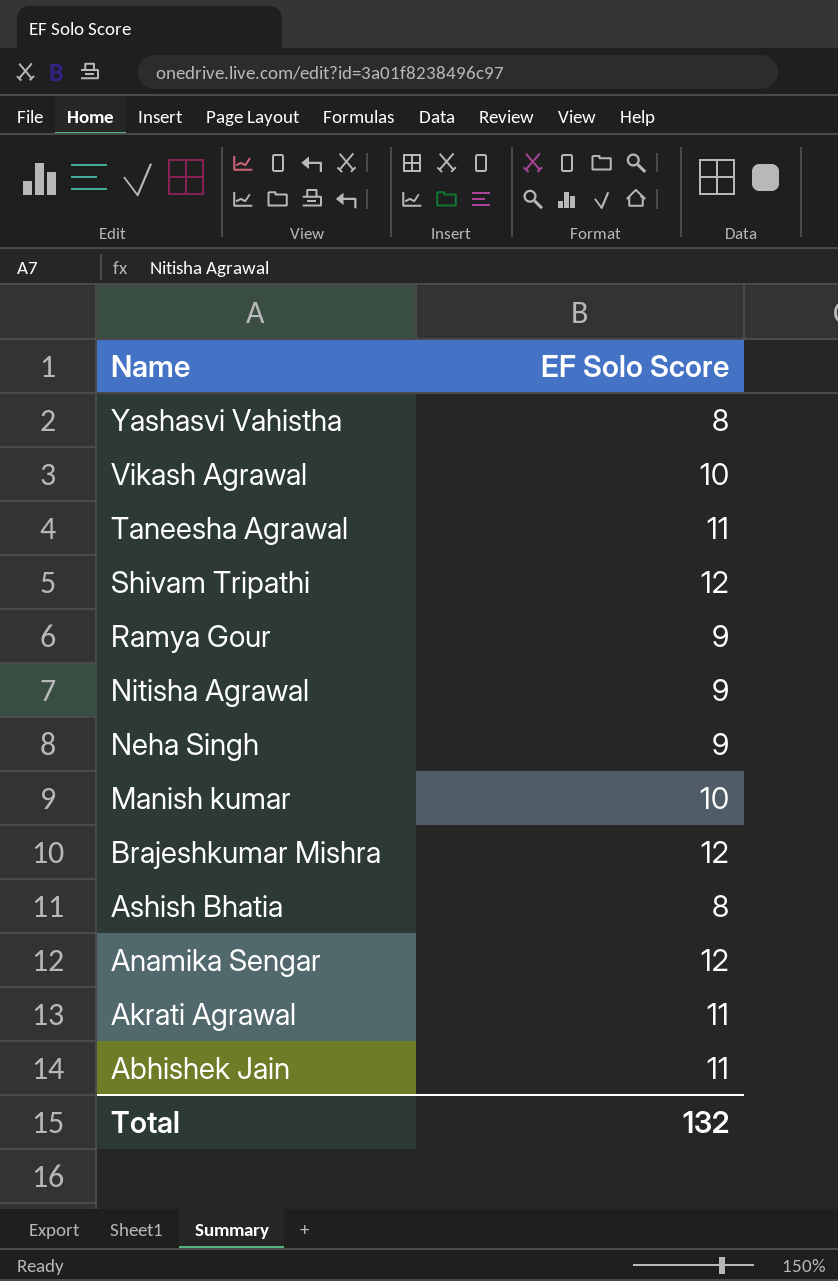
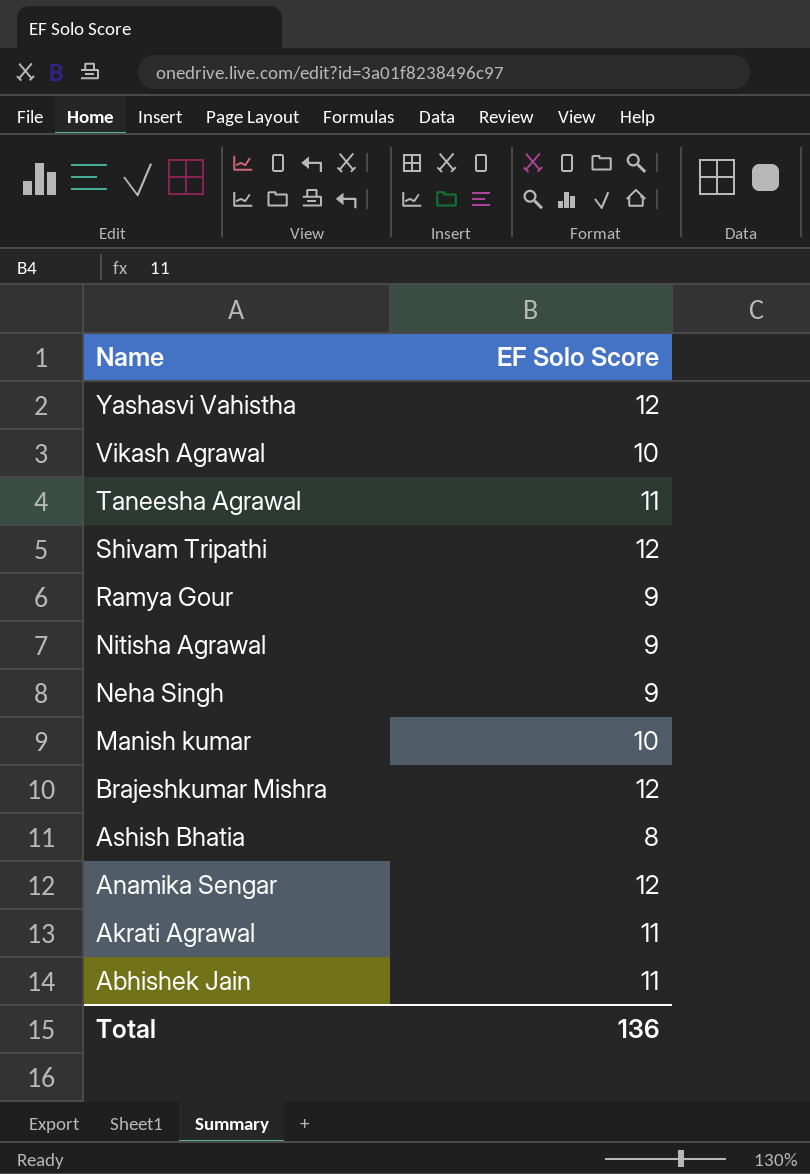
Yashasvi Vahistha | EF Solo Score: 8 -> 12
Total | EF Solo Score: 132 -> 136

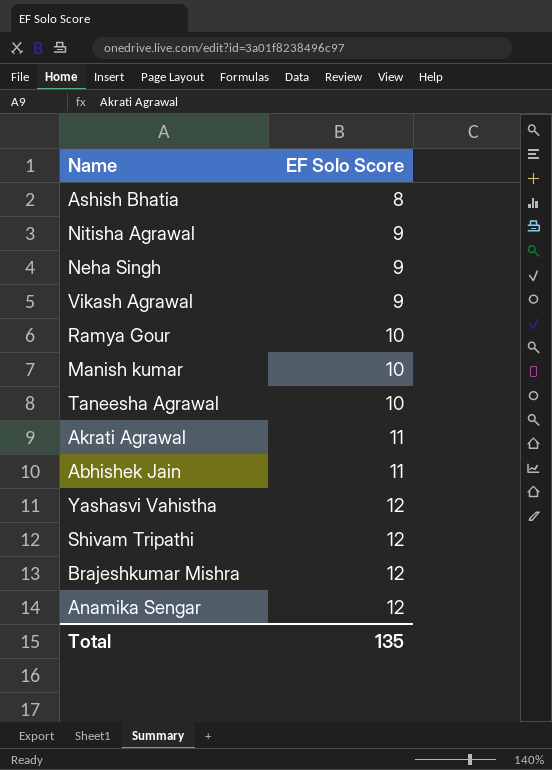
row order: Name descending -> EF Solo Score ascending
Vikash Agrawal | EF Solo Score: 10 -> 9
Ramya Gour | EF Solo Score: 9 -> 10
Taneesha Agrawal | EF Solo Score: 11 -> 10
Total | EF Solo Score: 136 -> 135

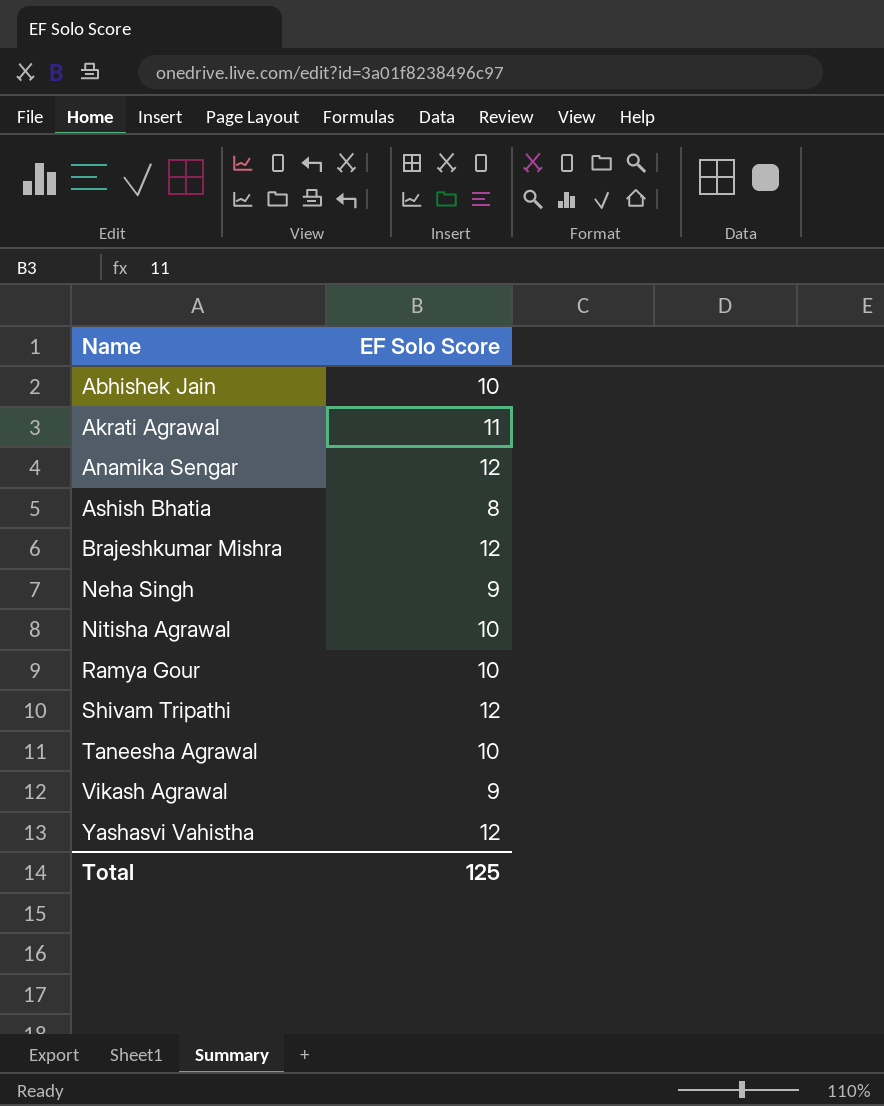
row order: EF Solo Score ascending -> Name ascending
row Manish kumar: 10 -> none
Abhishek Jain | EF Solo Score: 11 -> 10
Nitisha Agrawal | EF Solo Score: 9 -> 10
Total | EF Solo Score: 135 -> 125

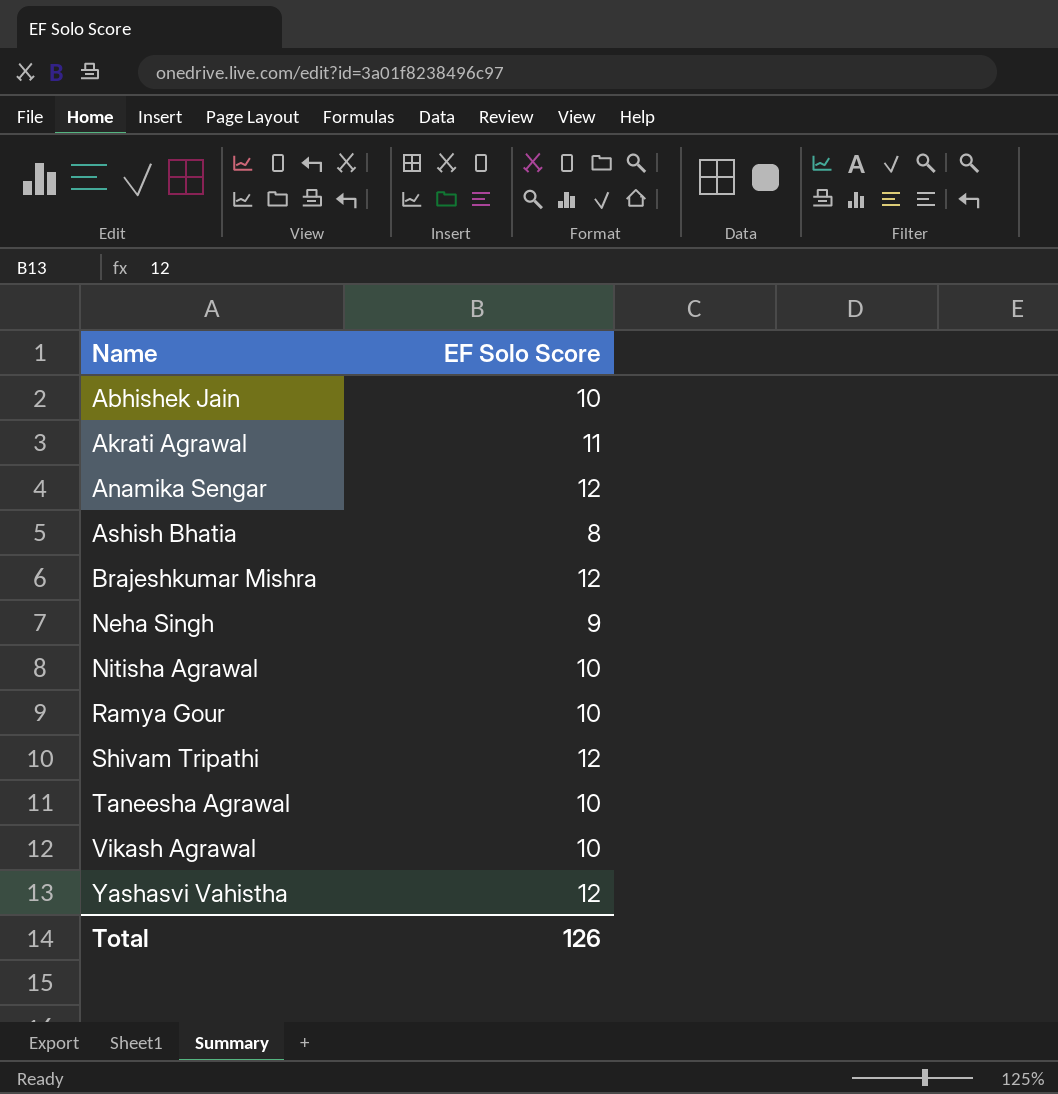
Vikash Agrawal | EF Solo Score: 9 -> 10
Total | EF Solo Score: 125 -> 126

